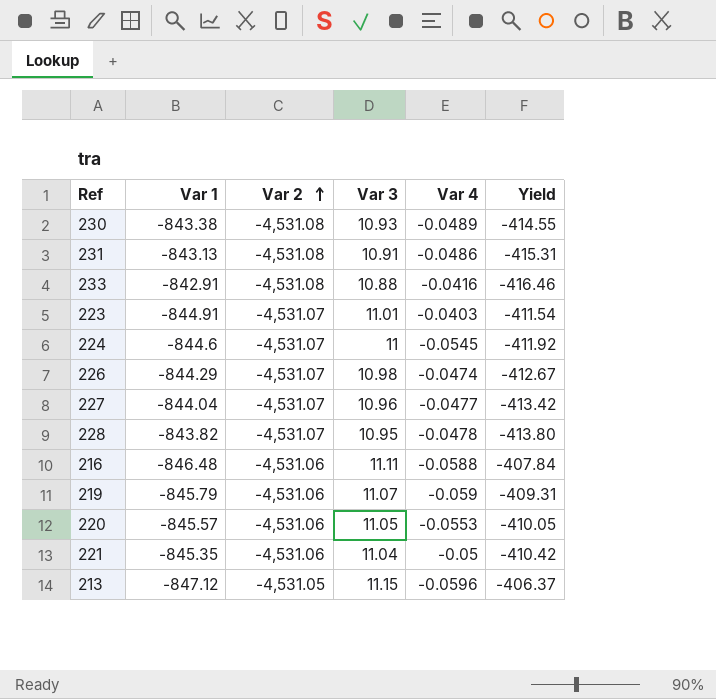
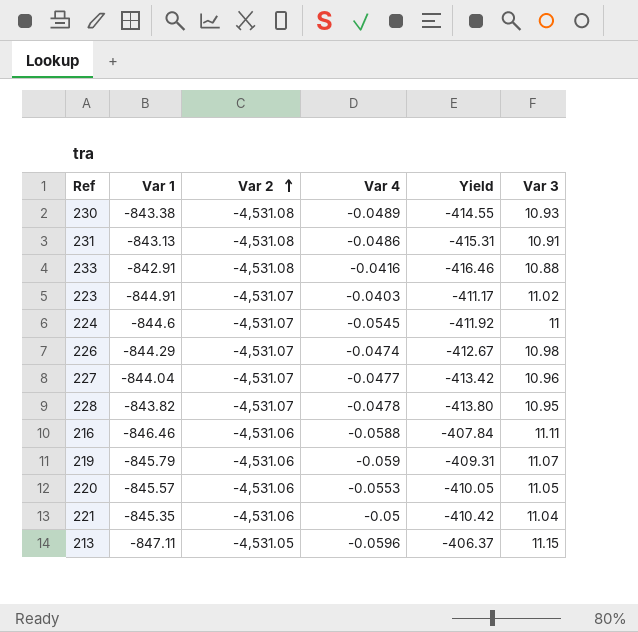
column Var 3 | position: 4 -> 6
223 | Yield: -411.54 -> -411.17
223 | Var 3: 11.01 -> 11.02
216 | Var 1: -846.48 -> -846.46
213 | Var 1: -847.12 -> -847.11

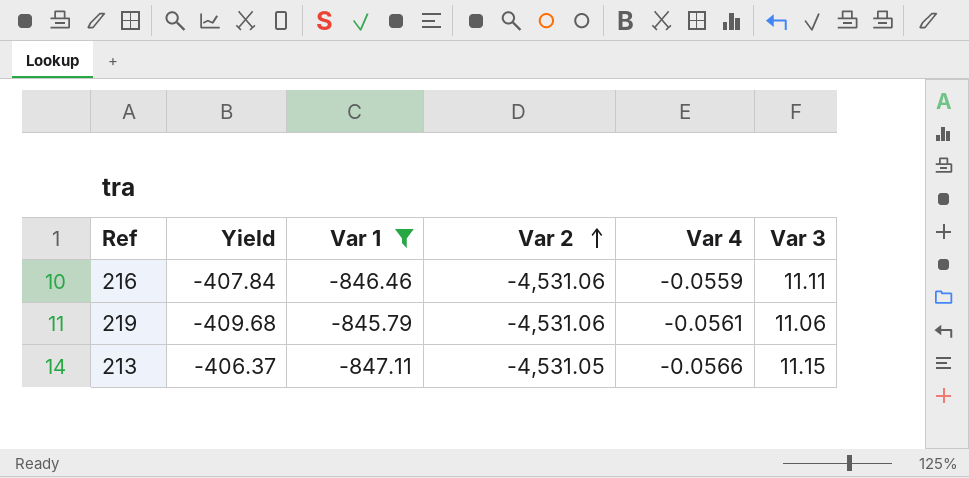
filter: none -> Var 1 <= -845.79
column Yield | position: 5 -> 2
216 | Var 4: -0.0588 -> -0.0559
219 | Yield: -409.31 -> -409.68
219 | Var 4: -0.059 -> -0.0561
219 | Var 3: 11.07 -> 11.06
213 | Var 4: -0.0596 -> -0.0566

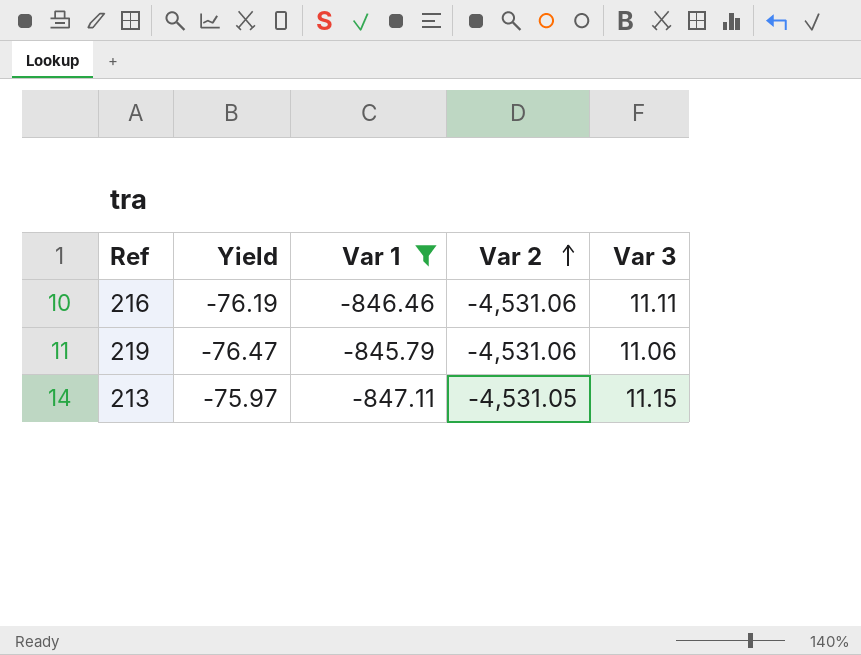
column Var 4 | position: 5 -> none
column Yield | formula: [Var 2] / [Var 3] -> [Var 1] / [Var 3]

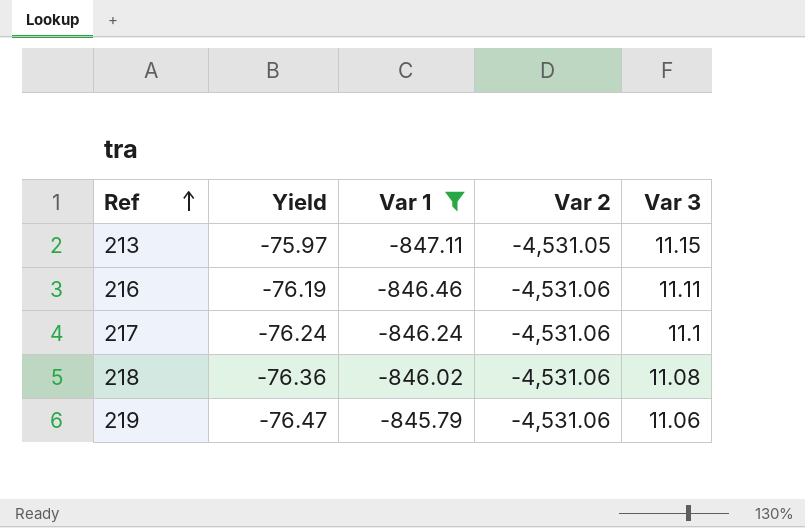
row order: Var 2 ascending -> Ref ascending
row 217: none -> -76.24 | -846.24 | -4,531.06 | 11.1
row 218: none -> -76.36 | -846.02 | -4,531.06 | 11.08

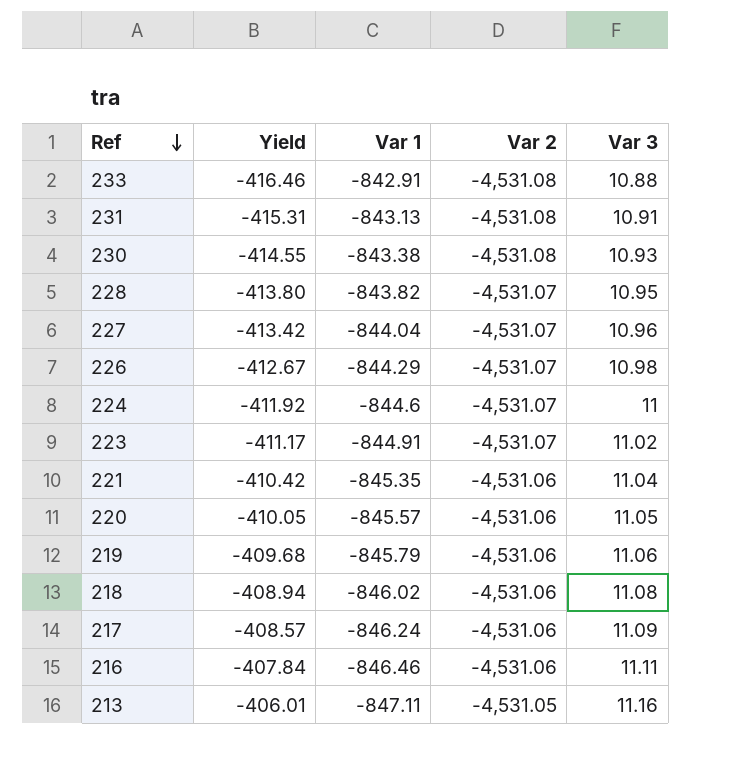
filter: Var 1 <= -845.79 -> none
row order: Ref ascending -> Ref descending
column Yield | formula: [Var 1] / [Var 3] -> [Var 2] / [Var 3]
217 | Var 3: 11.1 -> 11.09
213 | Var 3: 11.15 -> 11.16

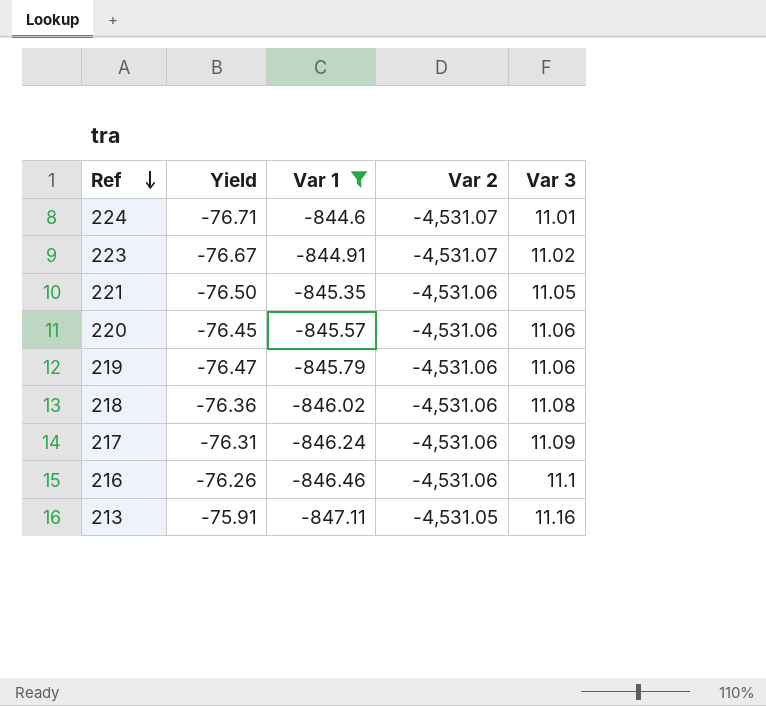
filter: none -> Var 1 <= -844.6
column Yield | formula: [Var 2] / [Var 3] -> [Var 1] / [Var 3]
224 | Var 3: 11 -> 11.01
221 | Var 3: 11.04 -> 11.05
220 | Var 3: 11.05 -> 11.06
216 | Var 3: 11.11 -> 11.1

